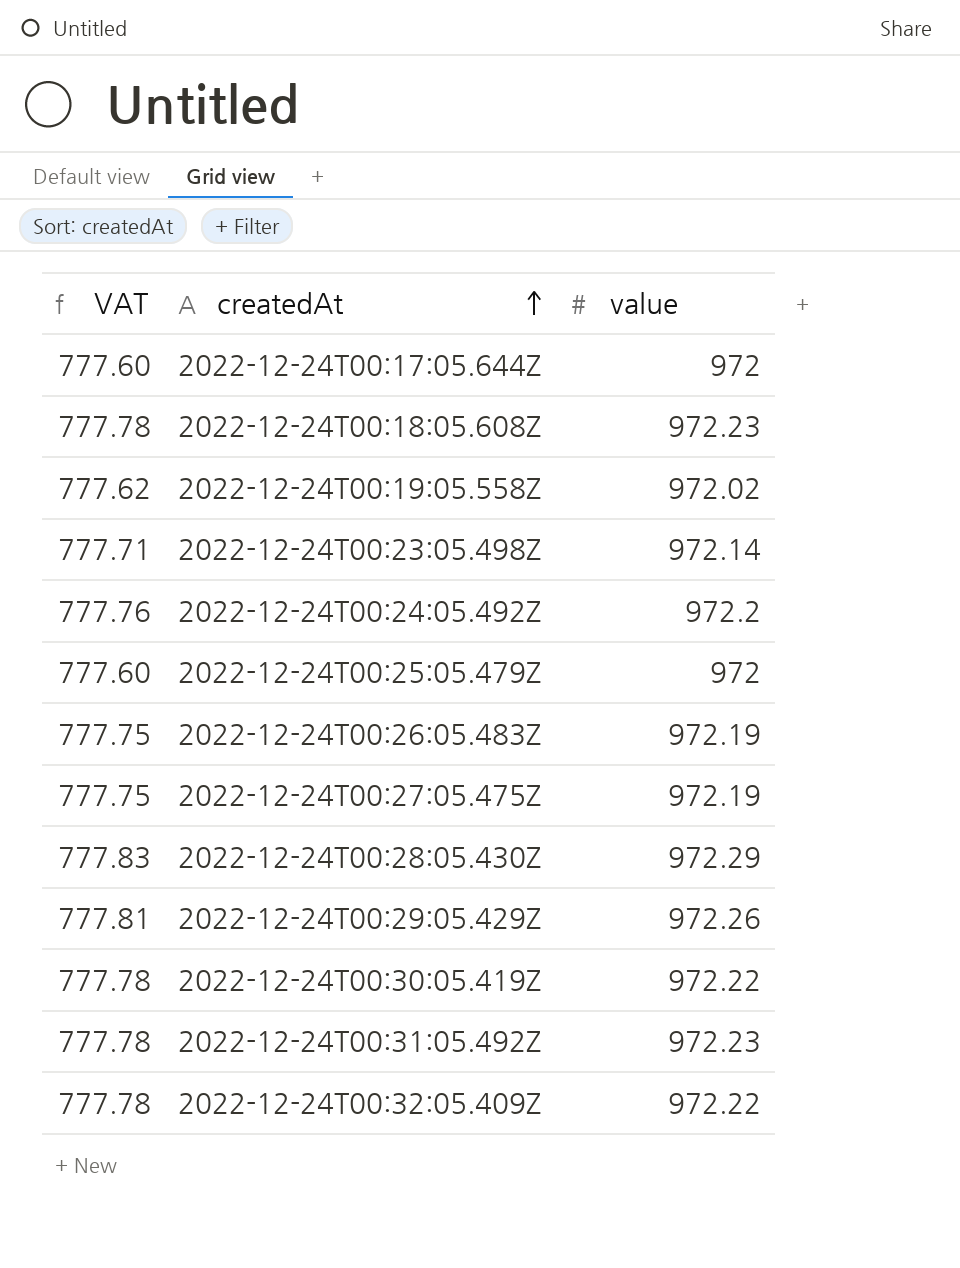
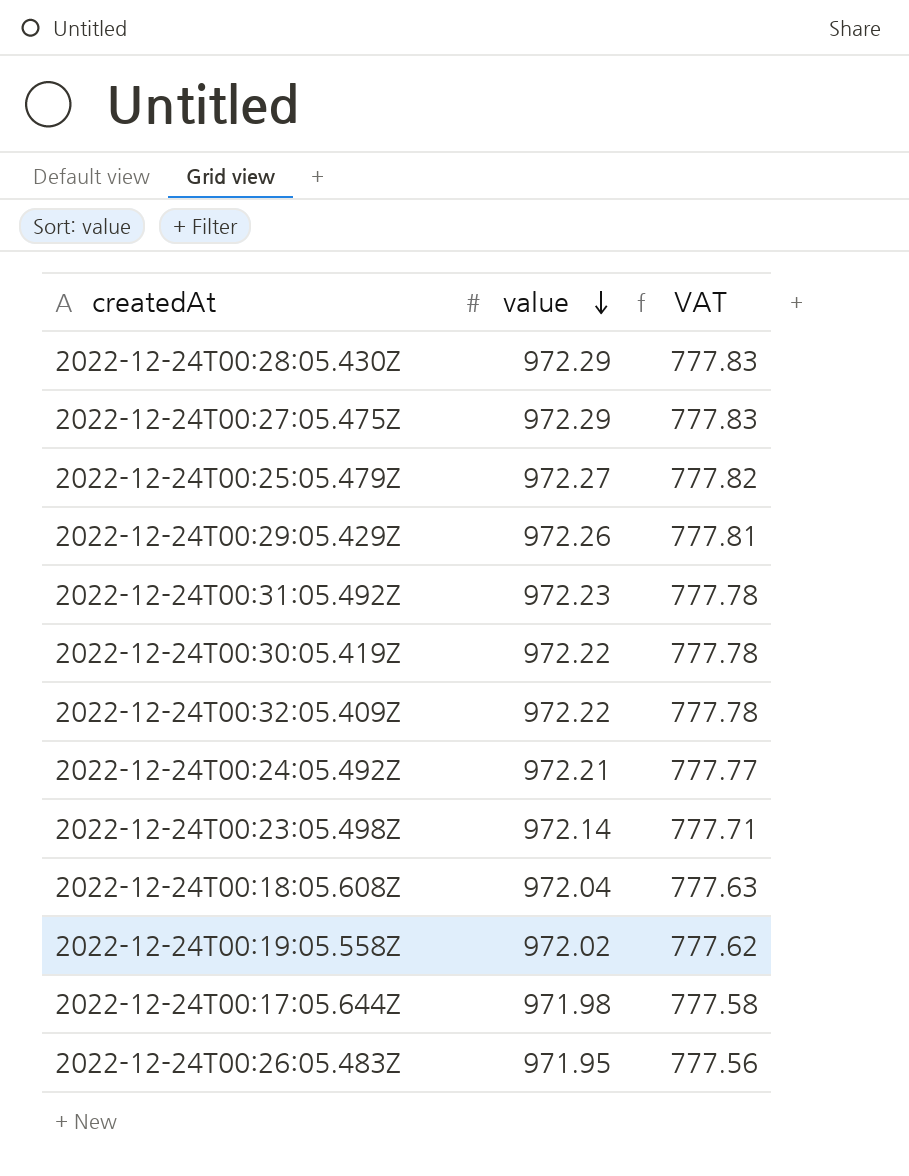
row order: createdAt ascending -> value descending
column VAT | position: 1 -> 3
2022-12-24T00:27:05.475Z | value: 972.19 -> 972.29
2022-12-24T00:27:05.475Z | VAT: 777.75 -> 777.83
2022-12-24T00:25:05.479Z | value: 972 -> 972.27
2022-12-24T00:25:05.479Z | VAT: 777.60 -> 777.82
2022-12-24T00:24:05.492Z | value: 972.2 -> 972.21
2022-12-24T00:24:05.492Z | VAT: 777.76 -> 777.77
2022-12-24T00:18:05.608Z | value: 972.23 -> 972.04
2022-12-24T00:18:05.608Z | VAT: 777.78 -> 777.63
2022-12-24T00:17:05.644Z | value: 972 -> 971.98
2022-12-24T00:17:05.644Z | VAT: 777.60 -> 777.58
2022-12-24T00:26:05.483Z | value: 972.19 -> 971.95
2022-12-24T00:26:05.483Z | VAT: 777.75 -> 777.56

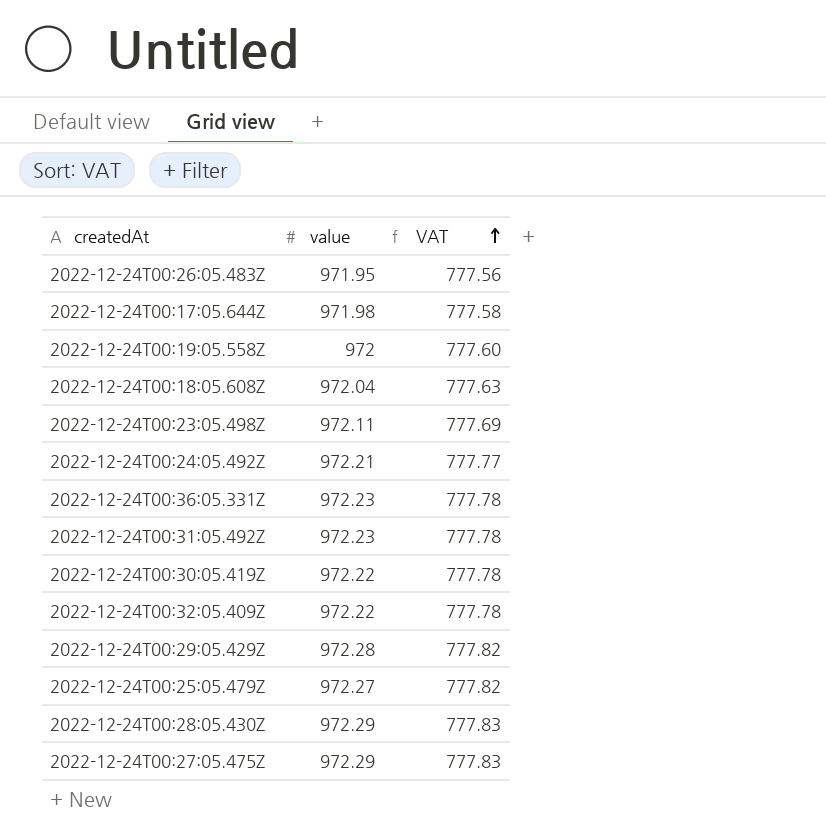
row order: value descending -> VAT ascending
2022-12-24T00:19:05.558Z | value: 972.02 -> 972
2022-12-24T00:19:05.558Z | VAT: 777.62 -> 777.60
2022-12-24T00:23:05.498Z | value: 972.14 -> 972.11
2022-12-24T00:23:05.498Z | VAT: 777.71 -> 777.69
row 2022-12-24T00:36:05.331Z: none -> 972.23 | 777.78
2022-12-24T00:29:05.429Z | value: 972.26 -> 972.28
2022-12-24T00:29:05.429Z | VAT: 777.81 -> 777.82

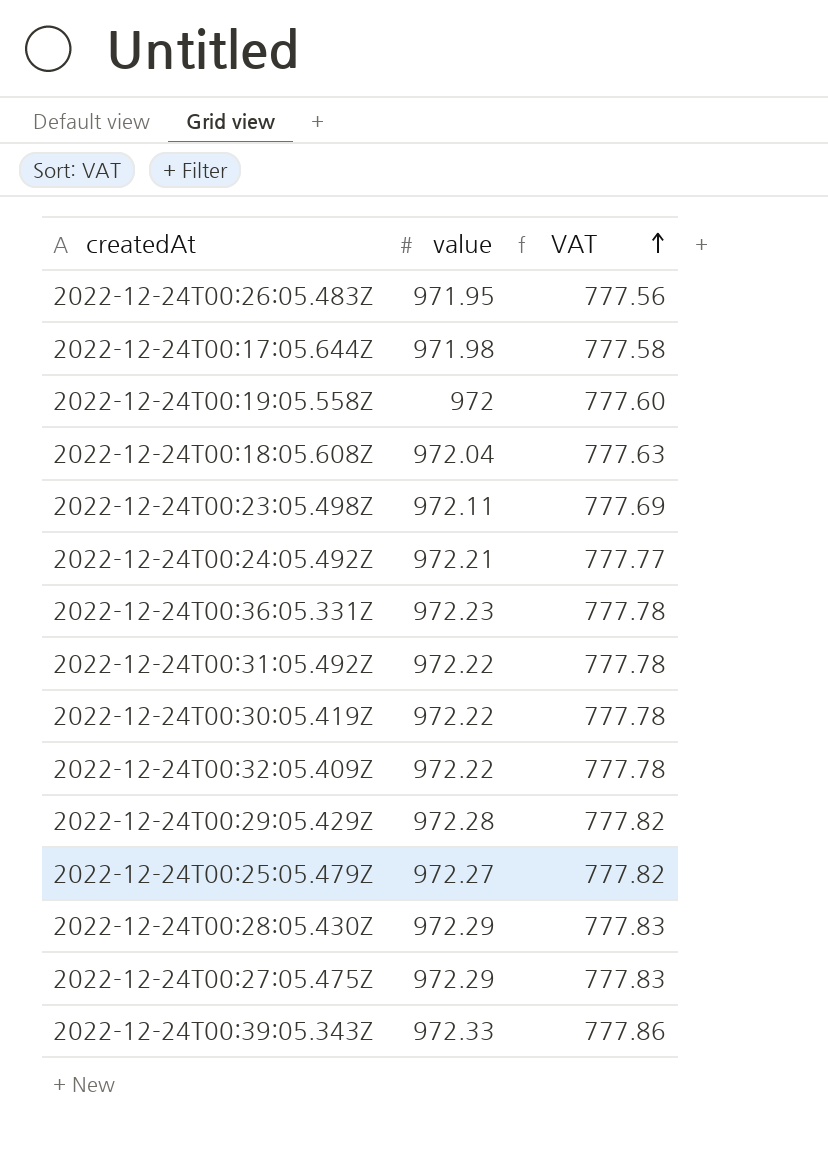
2022-12-24T00:31:05.492Z | value: 972.23 -> 972.22
row 2022-12-24T00:39:05.343Z: none -> 972.33 | 777.86

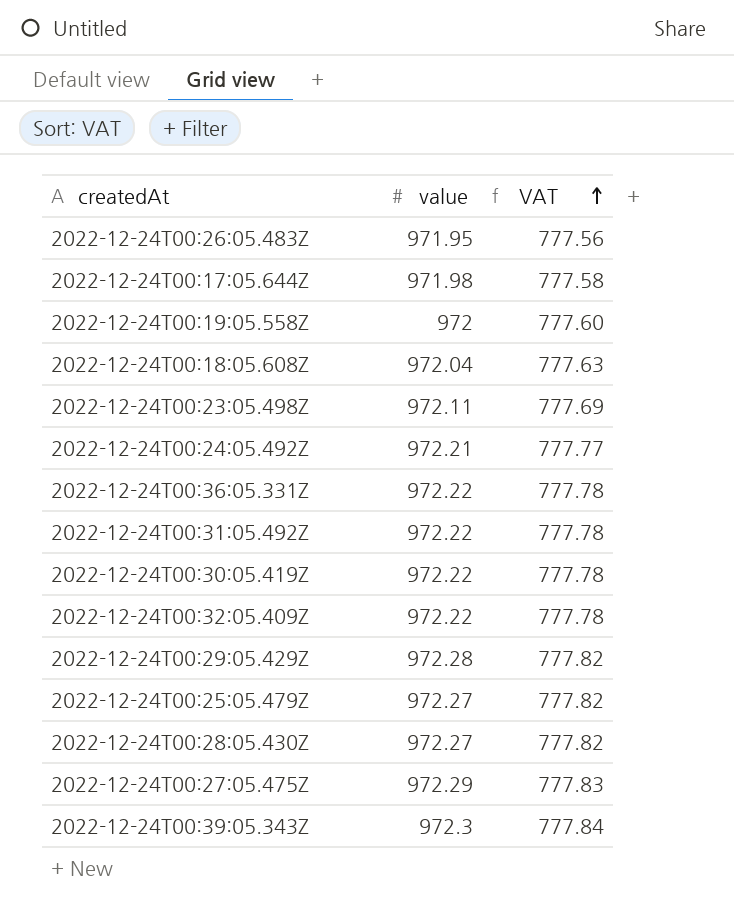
2022-12-24T00:36:05.331Z | value: 972.23 -> 972.22
2022-12-24T00:28:05.430Z | value: 972.29 -> 972.27
2022-12-24T00:28:05.430Z | VAT: 777.83 -> 777.82
2022-12-24T00:39:05.343Z | value: 972.33 -> 972.3
2022-12-24T00:39:05.343Z | VAT: 777.86 -> 777.84

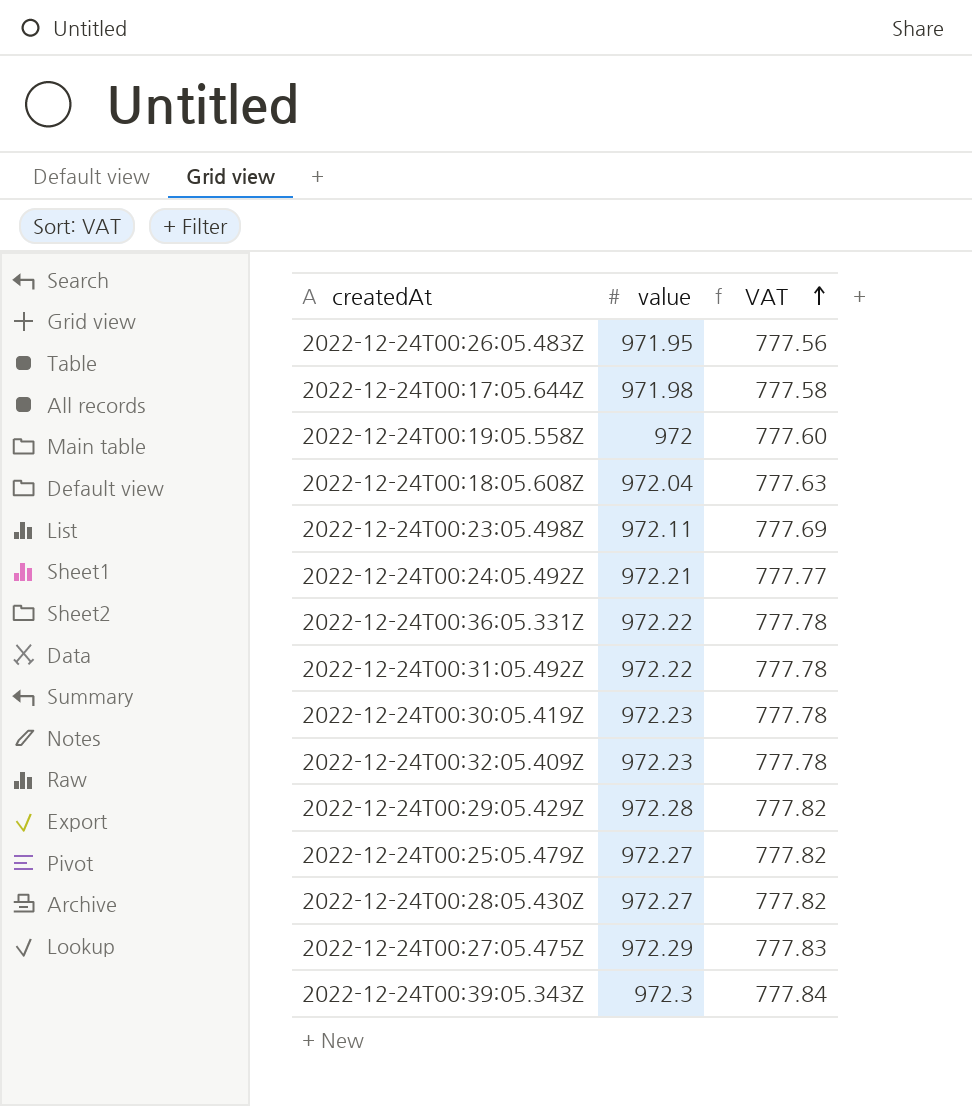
2022-12-24T00:30:05.419Z | value: 972.22 -> 972.23
2022-12-24T00:32:05.409Z | value: 972.22 -> 972.23

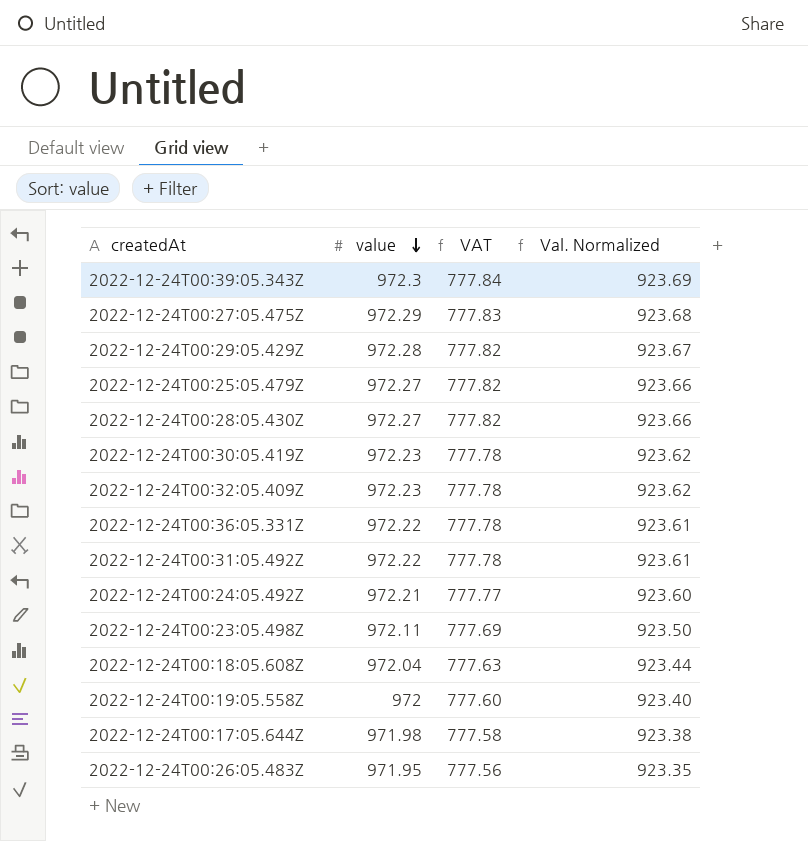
row order: VAT ascending -> value descending
column Val. Normalized | formula: none -> [value] * 0.95

